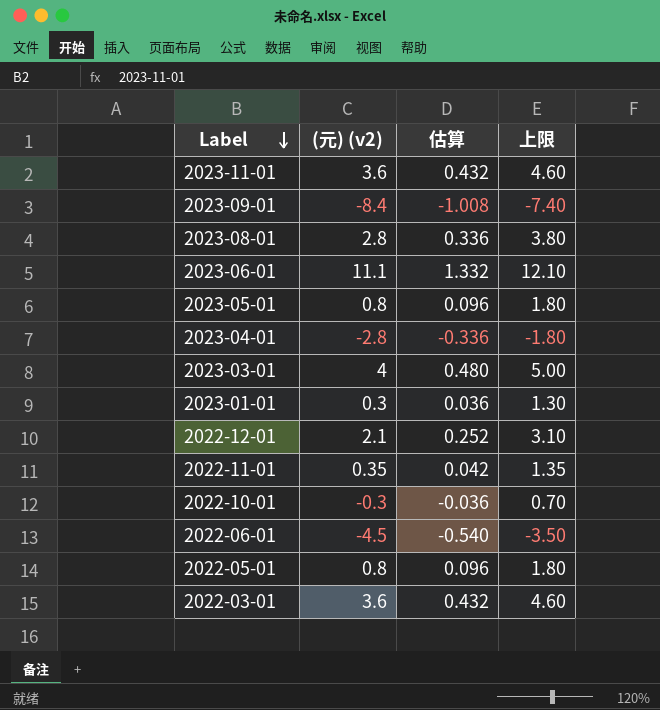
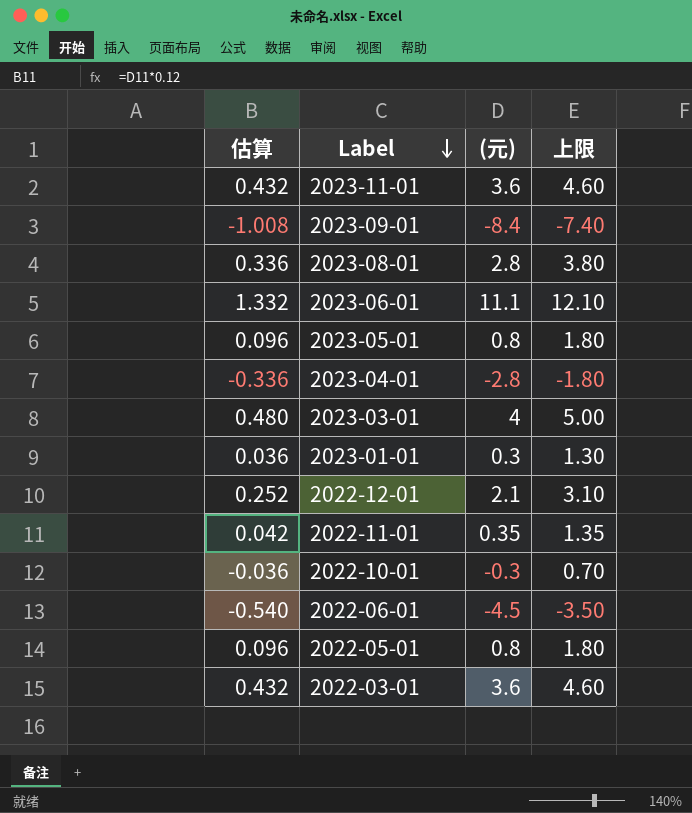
column 估算 | position: 3 -> 1
column name: (元) (v2) -> (元)

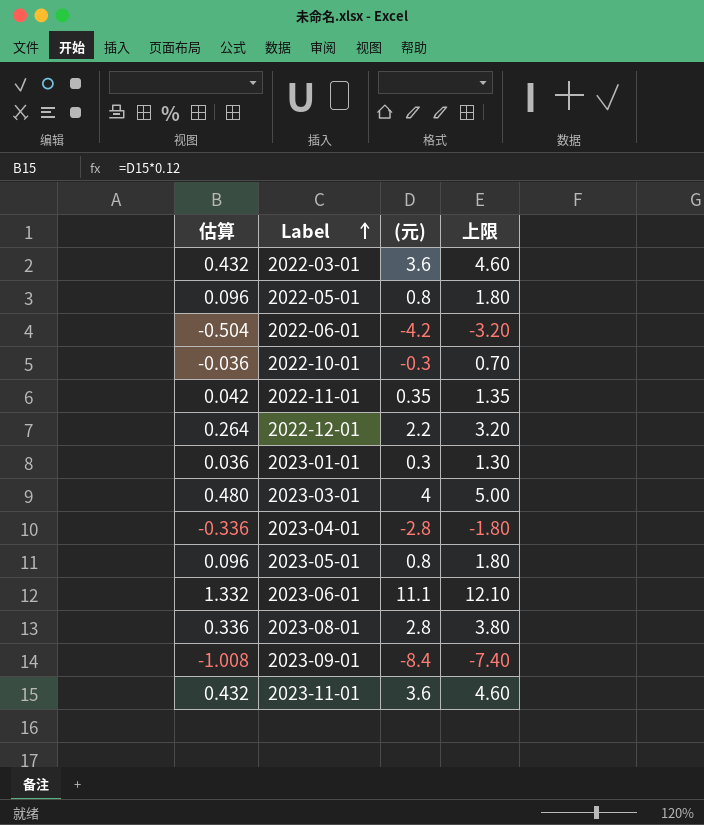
row order: Label descending -> Label ascending
2022-06-01 | 估算: -0.540 -> -0.504
2022-06-01 | (元): -4.5 -> -4.2
2022-06-01 | 上限: -3.50 -> -3.20
2022-12-01 | 估算: 0.252 -> 0.264
2022-12-01 | (元): 2.1 -> 2.2
2022-12-01 | 上限: 3.10 -> 3.20

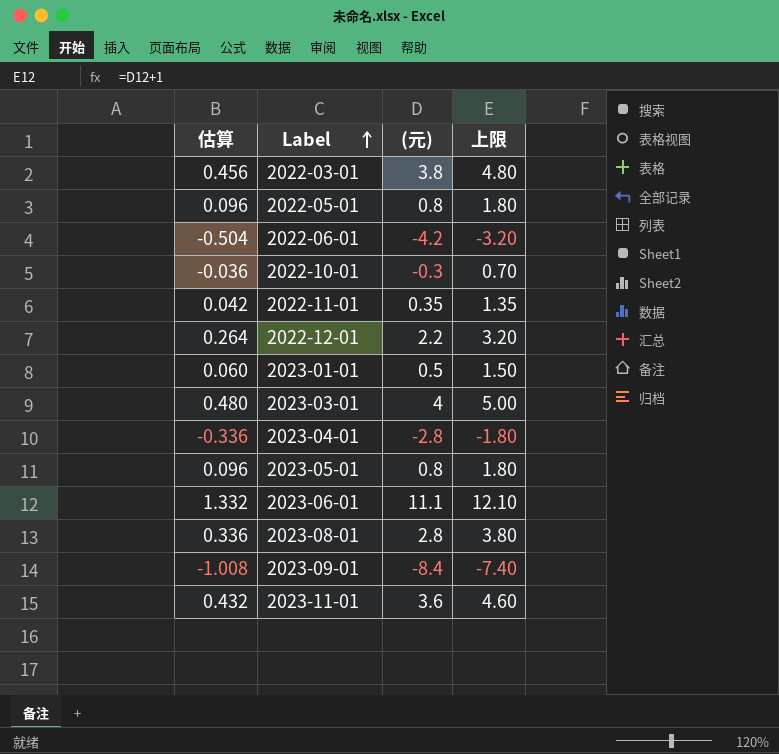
2022-03-01 | 估算: 0.432 -> 0.456
2022-03-01 | (元): 3.6 -> 3.8
2022-03-01 | 上限: 4.60 -> 4.80
2023-01-01 | 估算: 0.036 -> 0.060
2023-01-01 | (元): 0.3 -> 0.5
2023-01-01 | 上限: 1.30 -> 1.50

